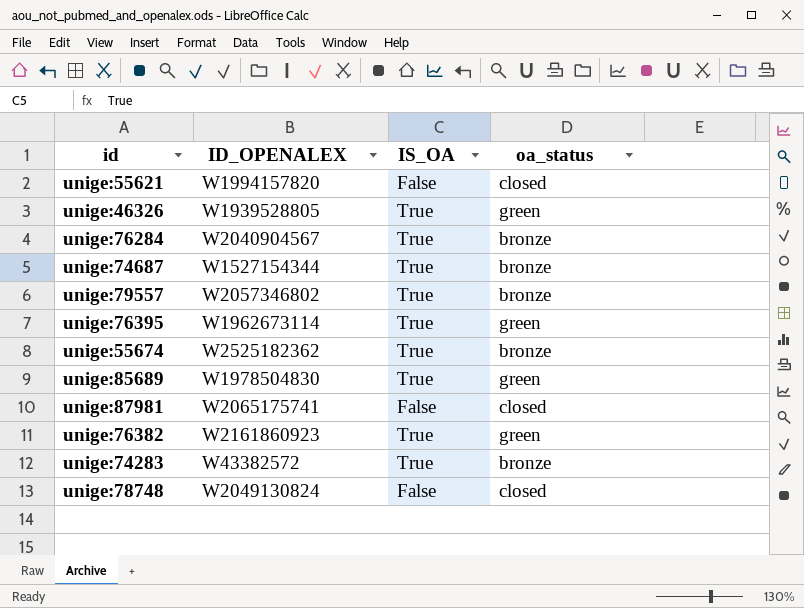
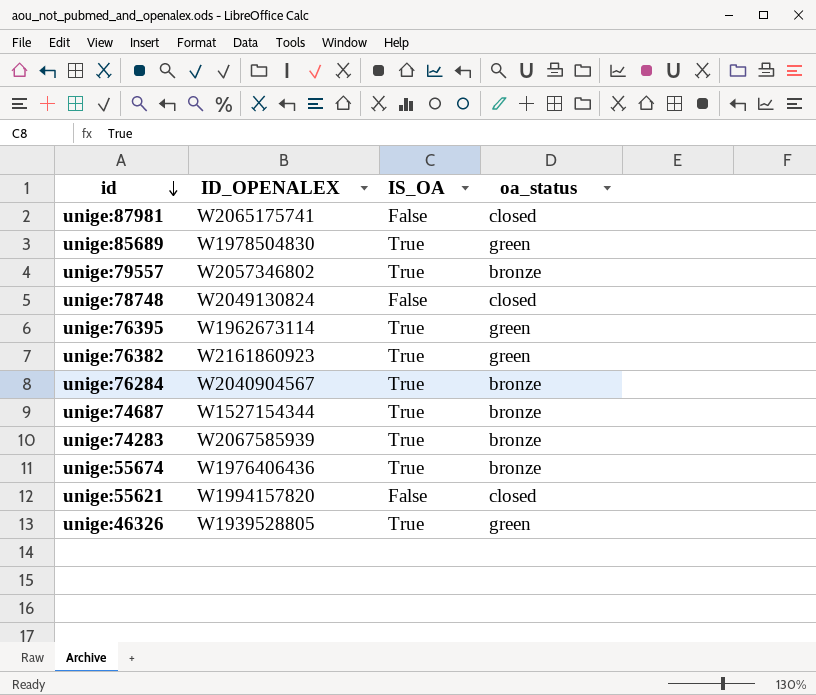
row order: none -> id descending
unige:74283 | ID_OPENALEX: W43382572 -> W2067585939
unige:55674 | ID_OPENALEX: W2525182362 -> W1976406436

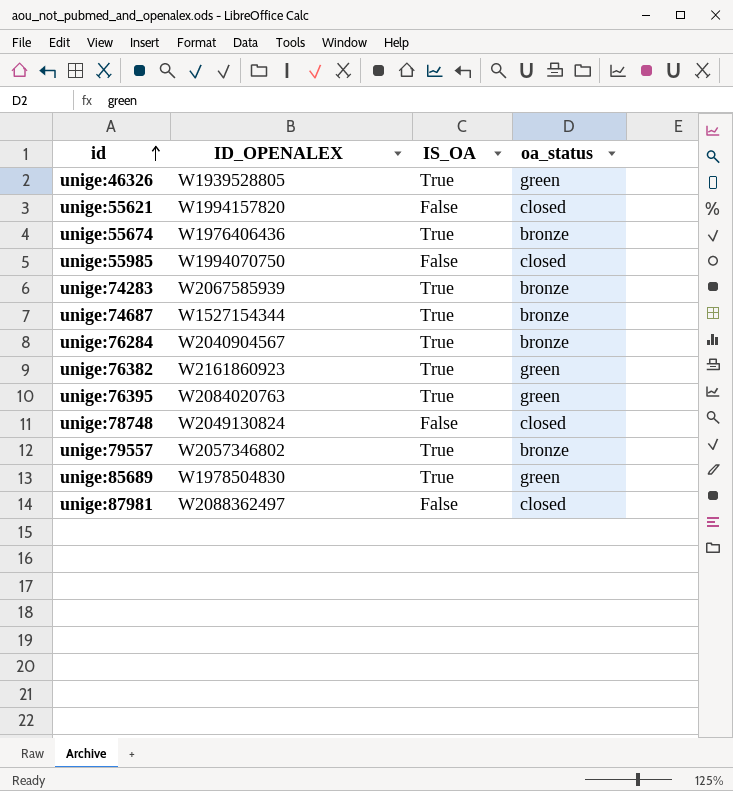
row order: id descending -> id ascending
row unige:55985: none -> W1994070750 | False | closed
unige:76395 | ID_OPENALEX: W1962673114 -> W2084020763
unige:87981 | ID_OPENALEX: W2065175741 -> W2088362497

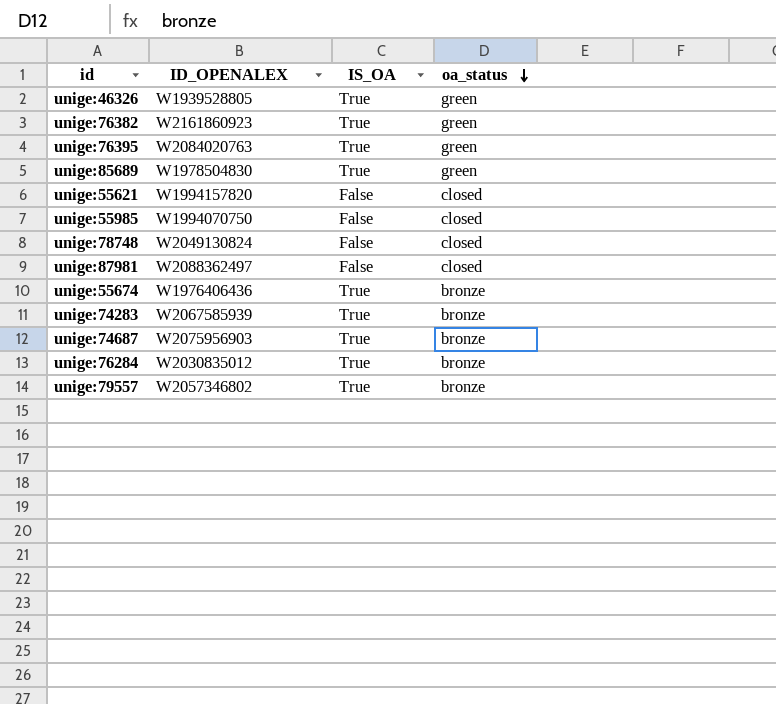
row order: id ascending -> oa_status descending
unige:74687 | ID_OPENALEX: W1527154344 -> W2075956903
unige:76284 | ID_OPENALEX: W2040904567 -> W2030835012

